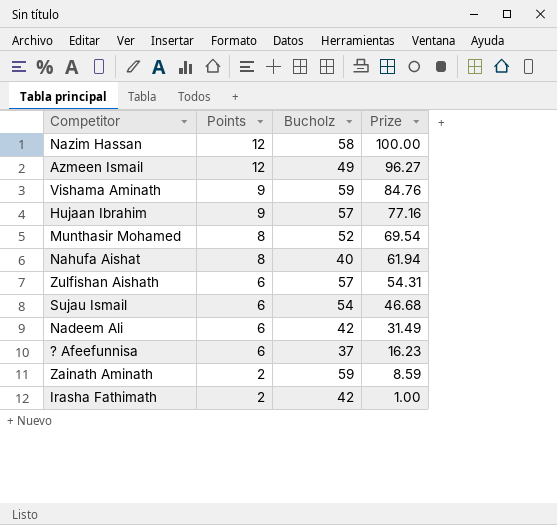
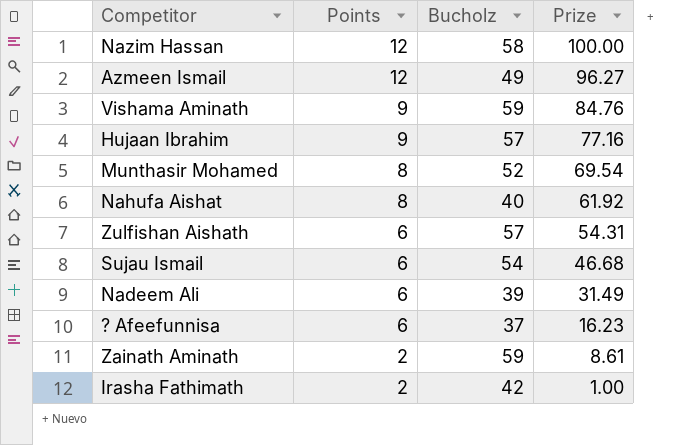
Nahufa Aishat | Prize: 61.94 -> 61.92
Nadeem Ali | Bucholz: 42 -> 39
Zainath Aminath | Prize: 8.59 -> 8.61

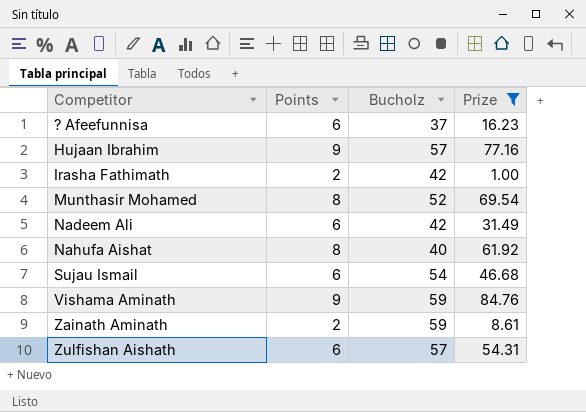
filter: none -> Prize <= 84.76
row order: Points descending -> Competitor ascending
Nadeem Ali | Bucholz: 39 -> 42

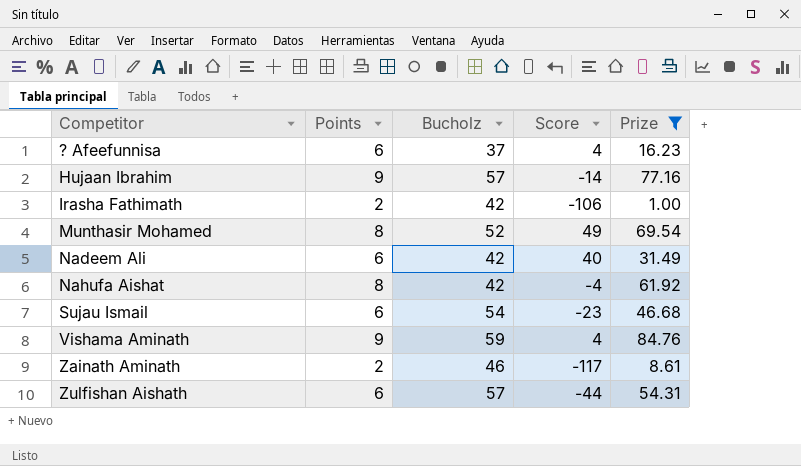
column Score | position: none -> 4
Nahufa Aishat | Bucholz: 40 -> 42
Zainath Aminath | Bucholz: 59 -> 46

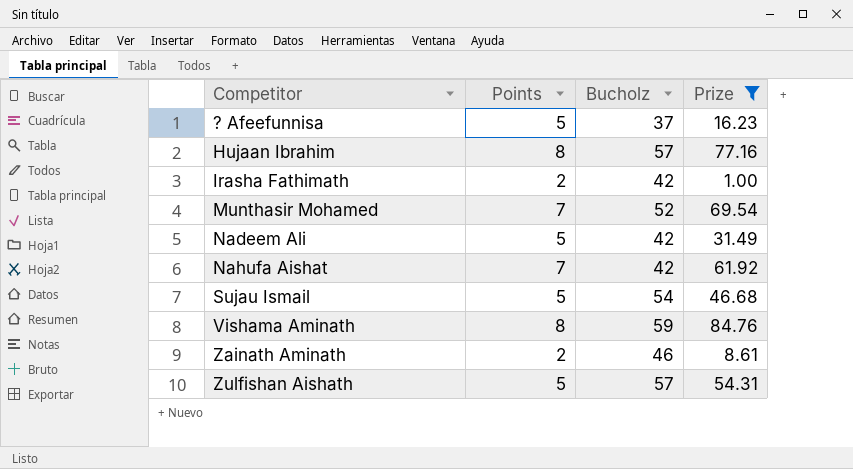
column Score | position: 4 -> none
? Afeefunnisa | Points: 6 -> 5
Hujaan Ibrahim | Points: 9 -> 8
Munthasir Mohamed | Points: 8 -> 7
Nadeem Ali | Points: 6 -> 5
Nahufa Aishat | Points: 8 -> 7
Sujau Ismail | Points: 6 -> 5
Vishama Aminath | Points: 9 -> 8
Zulfishan Aishath | Points: 6 -> 5

